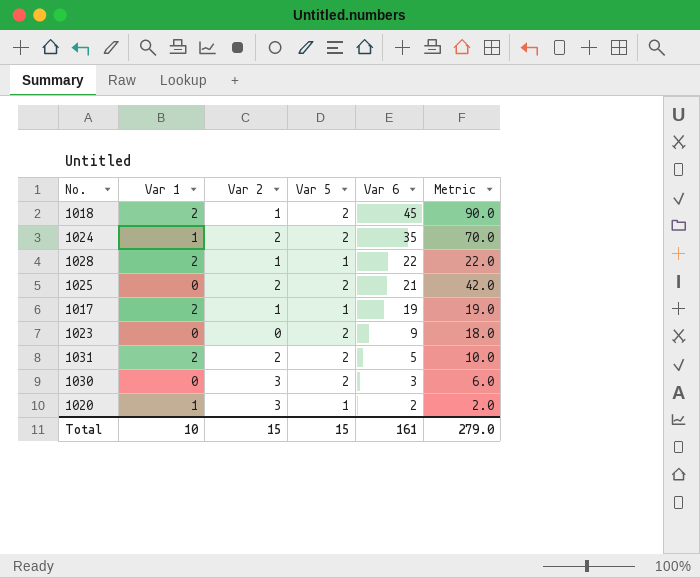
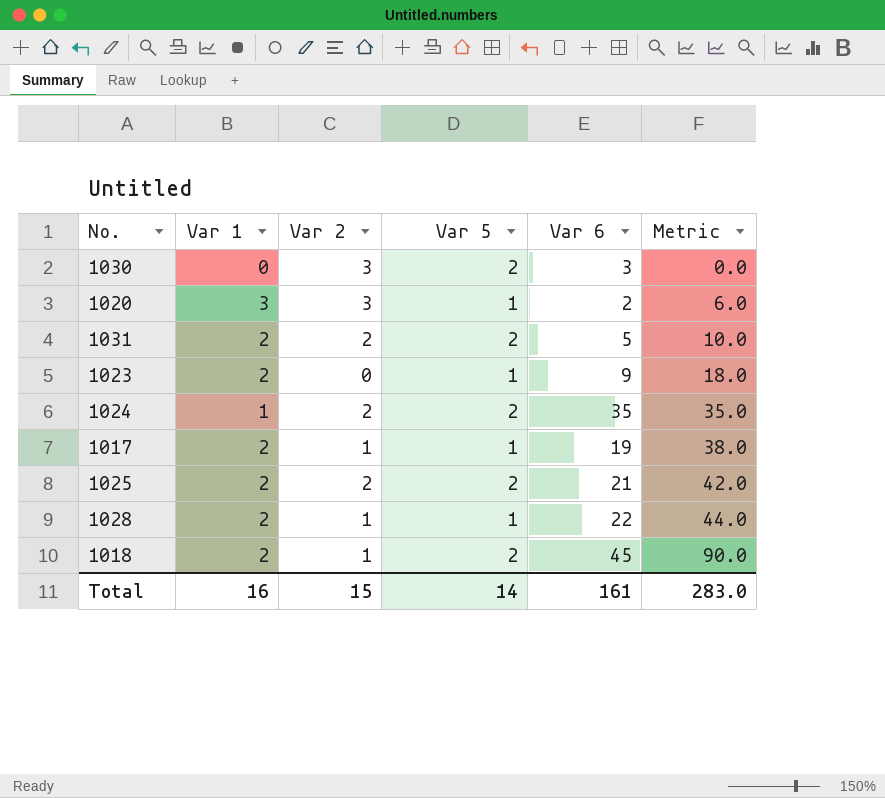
row order: Var 6 descending -> Metric ascending
column Metric | formula: [Var 5] * [Var 6] -> [Var 1] * [Var 6]
1020 | Var 1: 1 -> 3
1023 | Var 1: 0 -> 2
1023 | Var 5: 2 -> 1
1025 | Var 1: 0 -> 2
Total | Var 1: 10 -> 16
Total | Var 5: 15 -> 14
Total | Metric: 279.0 -> 283.0

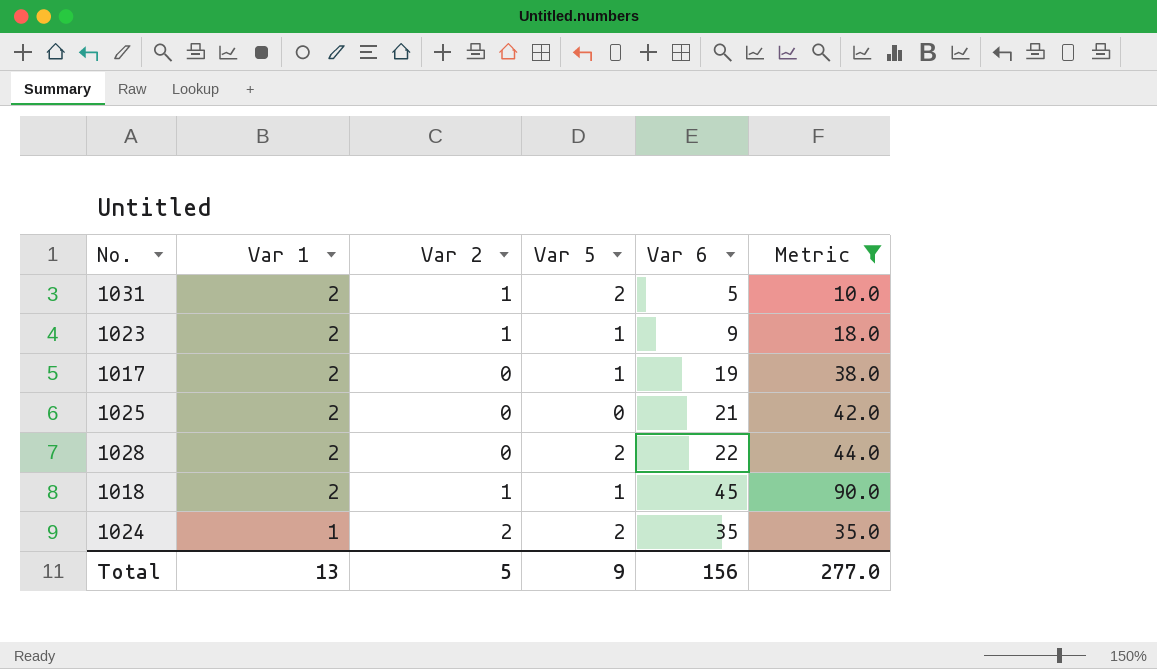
filter: none -> Metric >= 10.0
row order: Metric ascending -> Var 1 descending
1031 | Var 2: 2 -> 1
1023 | Var 2: 0 -> 1
1017 | Var 2: 1 -> 0
1025 | Var 2: 2 -> 0
1025 | Var 5: 2 -> 0
1028 | Var 2: 1 -> 0
1028 | Var 5: 1 -> 2
1018 | Var 5: 2 -> 1
Total | Var 1: 16 -> 13
Total | Var 2: 15 -> 5
Total | Var 5: 14 -> 9
Total | Var 6: 161 -> 156
Total | Metric: 283.0 -> 277.0

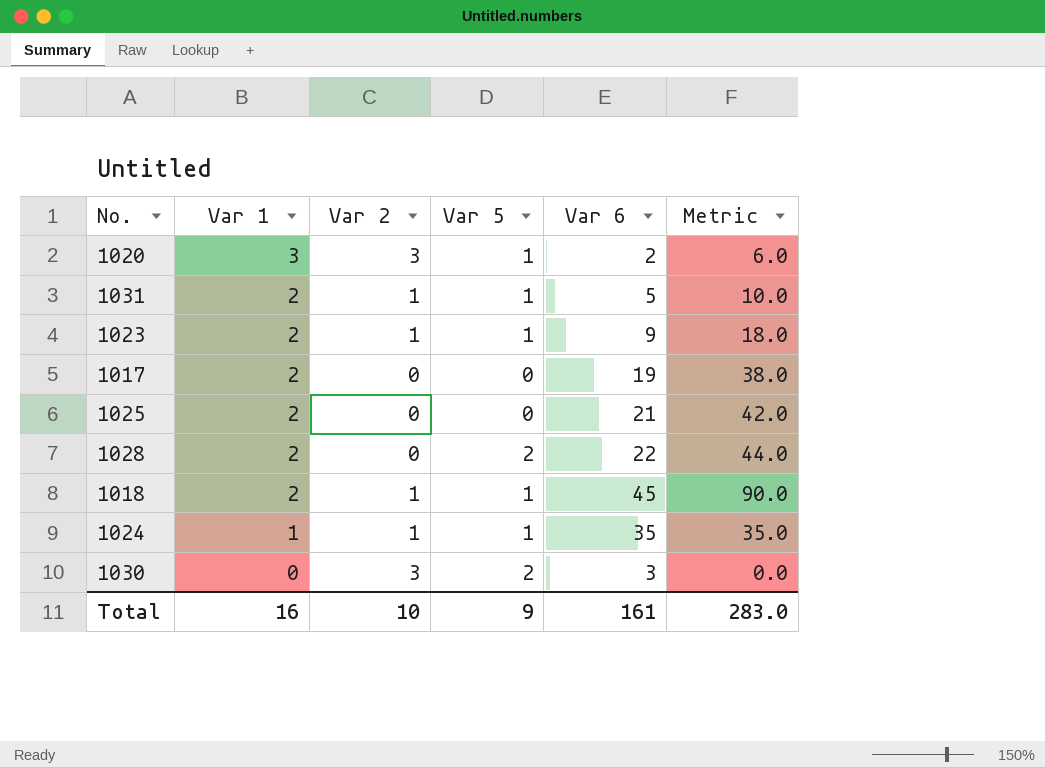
filter: Metric >= 10.0 -> none
1031 | Var 5: 2 -> 1
1017 | Var 5: 1 -> 0
1024 | Var 2: 2 -> 1
1024 | Var 5: 2 -> 1
Total | Var 1: 13 -> 16
Total | Var 2: 5 -> 10
Total | Var 6: 156 -> 161
Total | Metric: 277.0 -> 283.0

